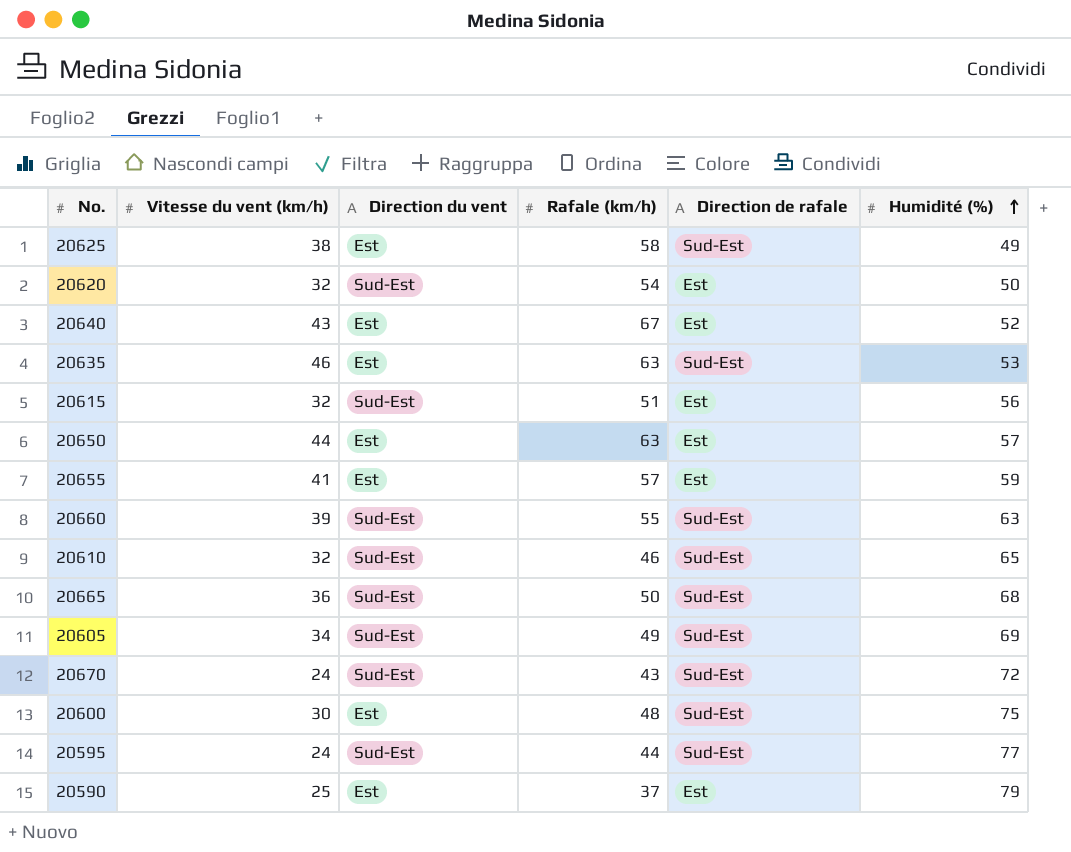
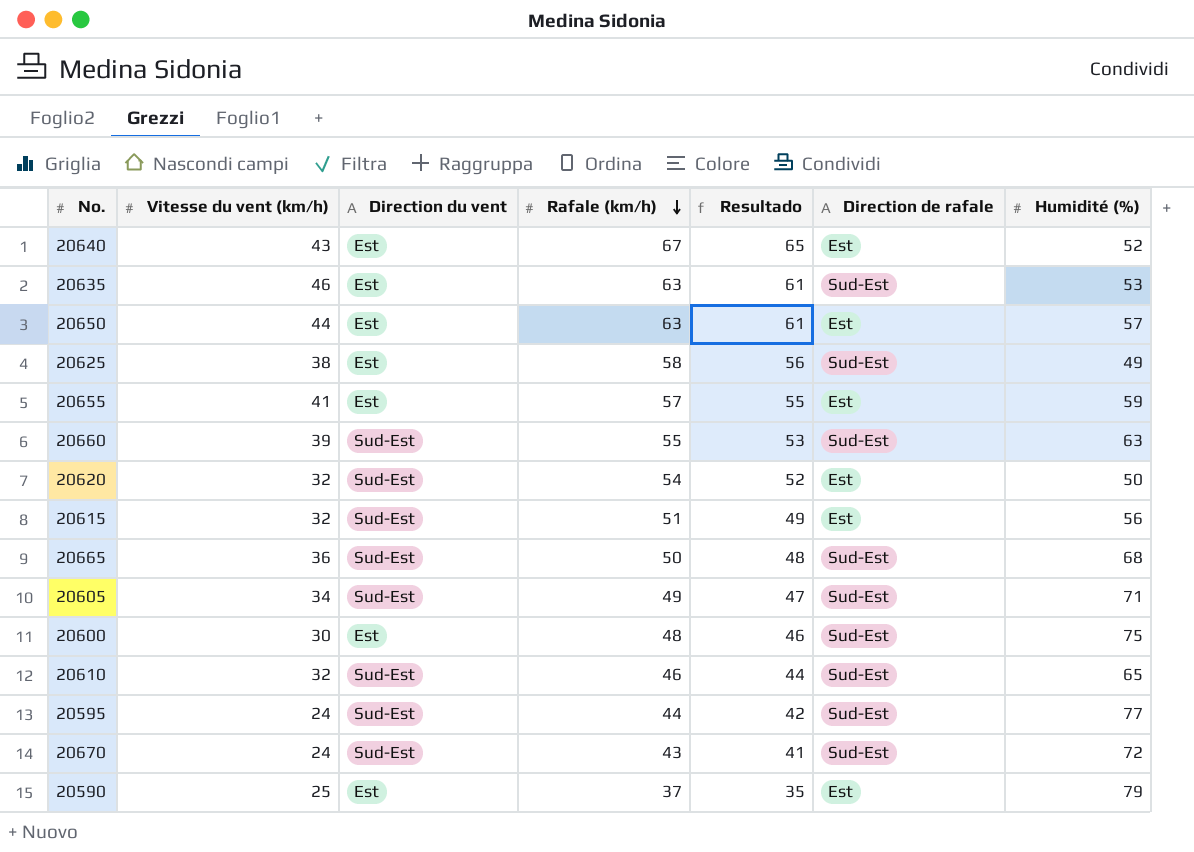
row order: Humidité (%) ascending -> Rafale (km/h) descending
column Resultado | formula: none -> [Rafale (km/h)] - 2
20605 | Humidité (%): 69 -> 71

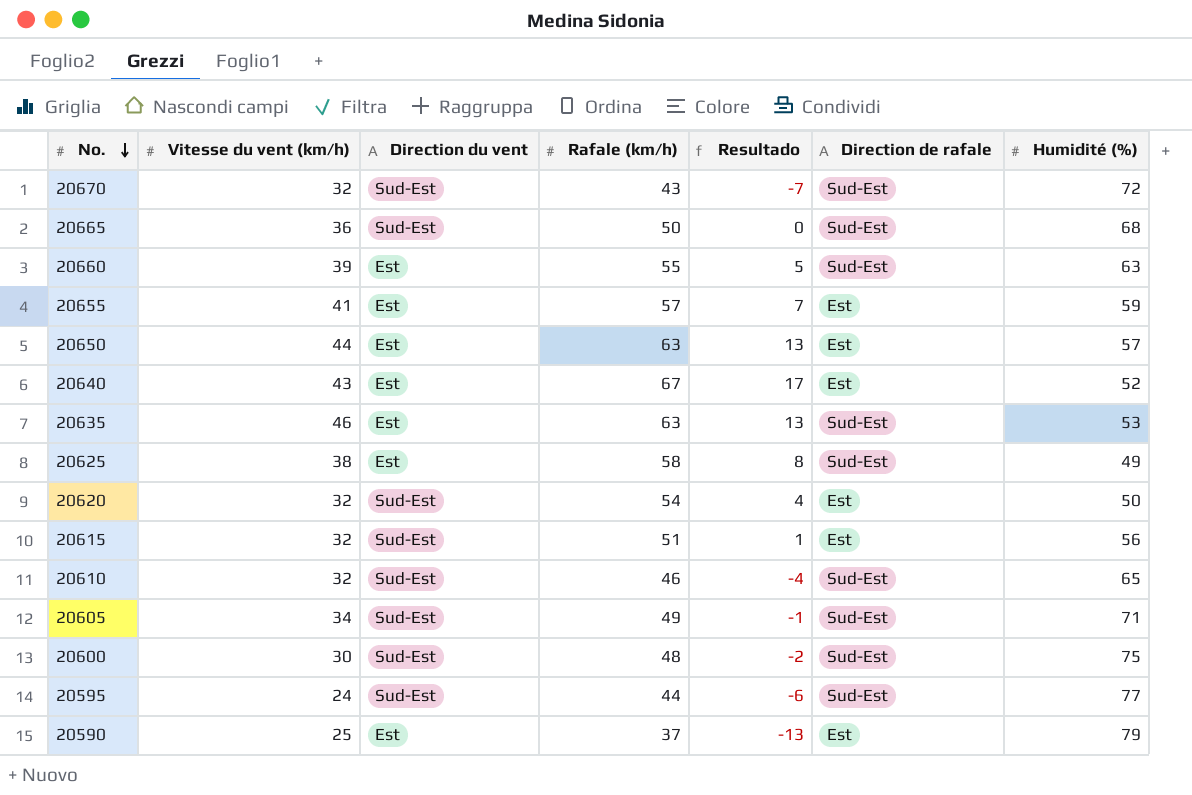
row order: Rafale (km/h) descending -> No. descending
column Resultado | formula: [Rafale (km/h)] - 2 -> [Rafale (km/h)] - 50
20670 | Vitesse du vent (km/h): 24 -> 32
20660 | Direction du vent: Sud-Est -> Est
20600 | Direction du vent: Est -> Sud-Est

